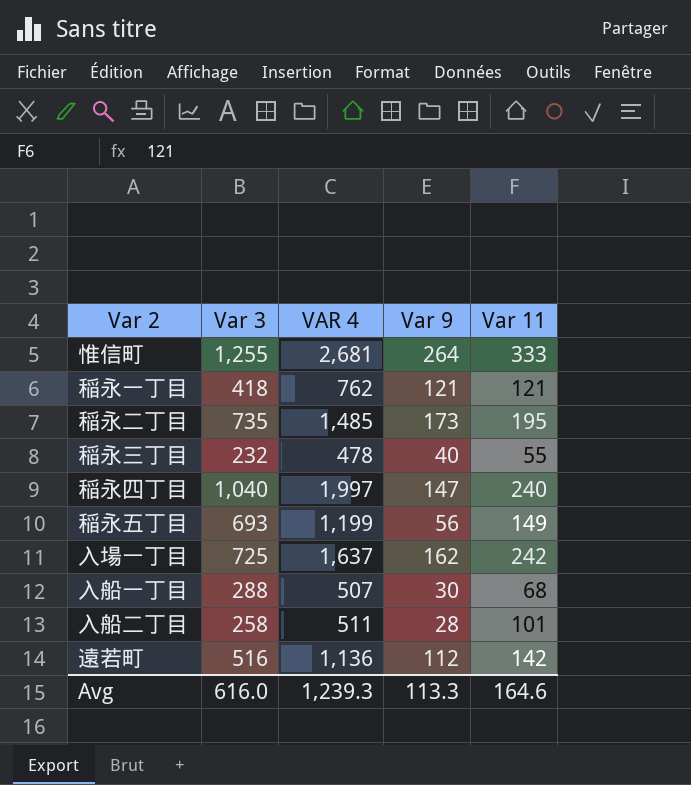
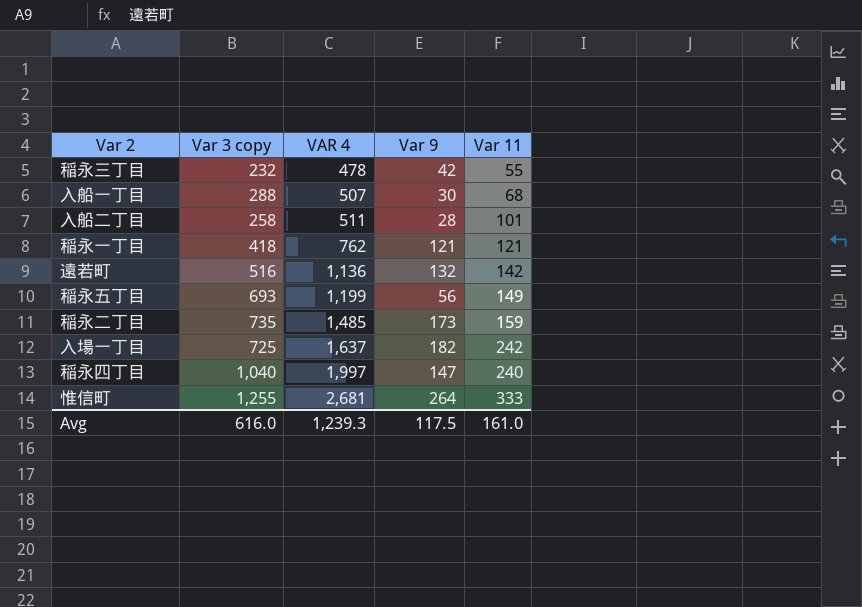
row order: none -> VAR 4 ascending
column name: Var 3 -> Var 3 copy
稲永三丁目 | Var 9: 40 -> 42
遠若町 | Var 9: 112 -> 132
稲永二丁目 | Var 11: 195 -> 159
入場一丁目 | Var 9: 162 -> 182
Avg | Var 9: 113.3 -> 117.5
Avg | Var 11: 164.6 -> 161.0

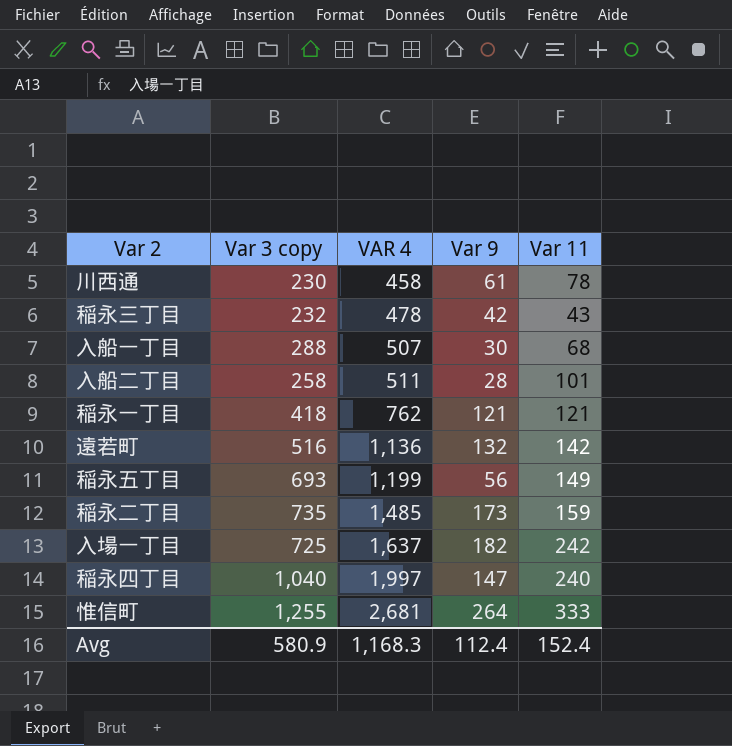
row 川西通: none -> 230 | 458 | 61 | 78
稲永三丁目 | Var 11: 55 -> 43
Avg | Var 3 copy: 616.0 -> 580.9
Avg | VAR 4: 1,239.3 -> 1,168.3
Avg | Var 9: 117.5 -> 112.4
Avg | Var 11: 161.0 -> 152.4

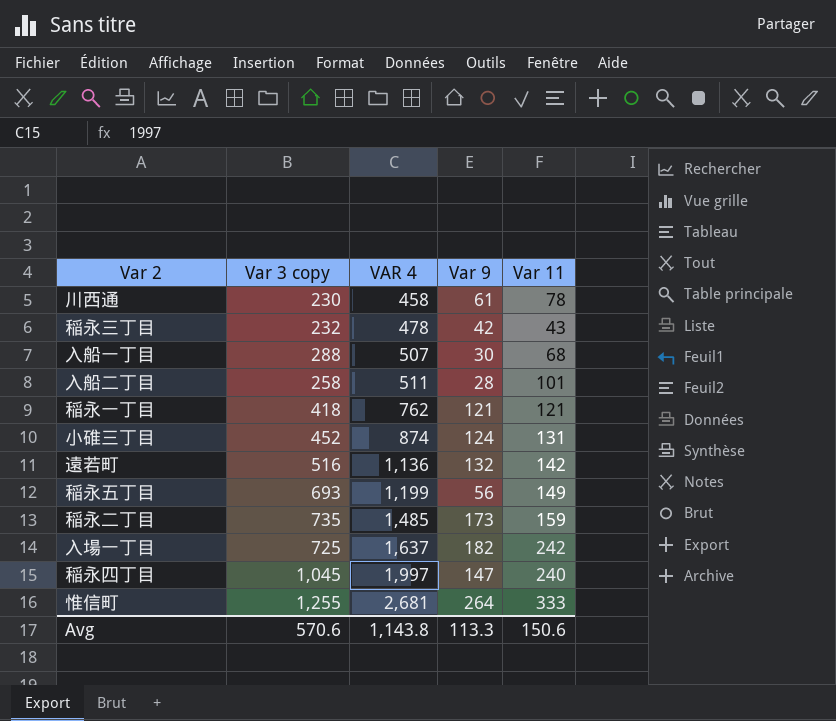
row 小碓三丁目: none -> 452 | 874 | 124 | 131
稲永四丁目 | Var 3 copy: 1,040 -> 1,045
Avg | Var 3 copy: 580.9 -> 570.6
Avg | VAR 4: 1,168.3 -> 1,143.8
Avg | Var 9: 112.4 -> 113.3
Avg | Var 11: 152.4 -> 150.6

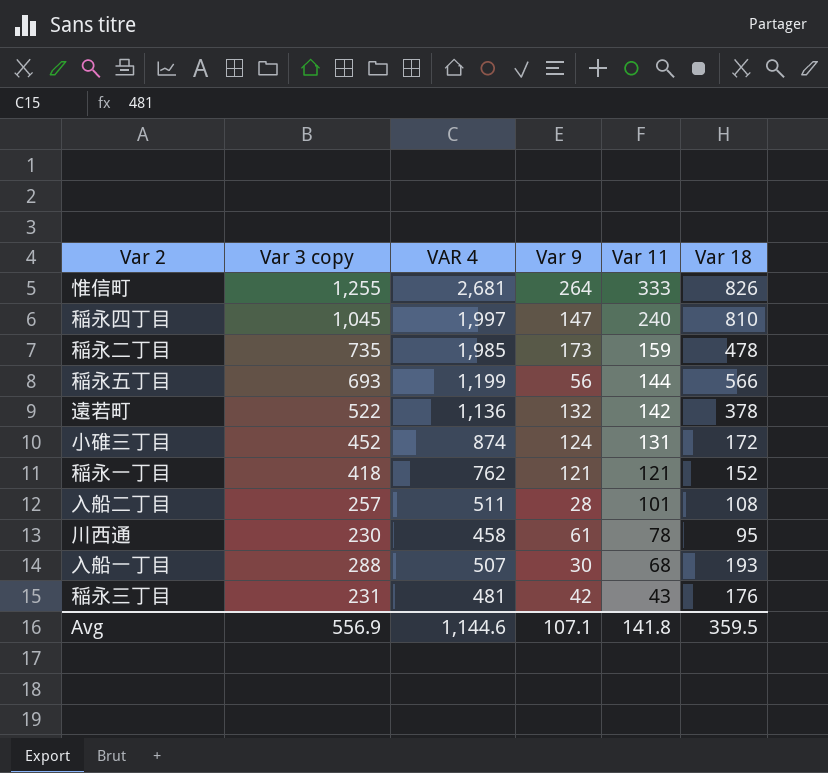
row order: VAR 4 ascending -> Var 11 descending
column Var 18 | position: none -> 6
row 入場一丁目: 725 | 1,637 | 182 | 242 -> none
稲永二丁目 | VAR 4: 1,485 -> 1,985
稲永五丁目 | Var 11: 149 -> 144
遠若町 | Var 3 copy: 516 -> 522
入船二丁目 | Var 3 copy: 258 -> 257
稲永三丁目 | Var 3 copy: 232 -> 231
稲永三丁目 | VAR 4: 478 -> 481
Avg | Var 3 copy: 570.6 -> 556.9
Avg | VAR 4: 1,143.8 -> 1,144.6
Avg | Var 9: 113.3 -> 107.1
Avg | Var 11: 150.6 -> 141.8

